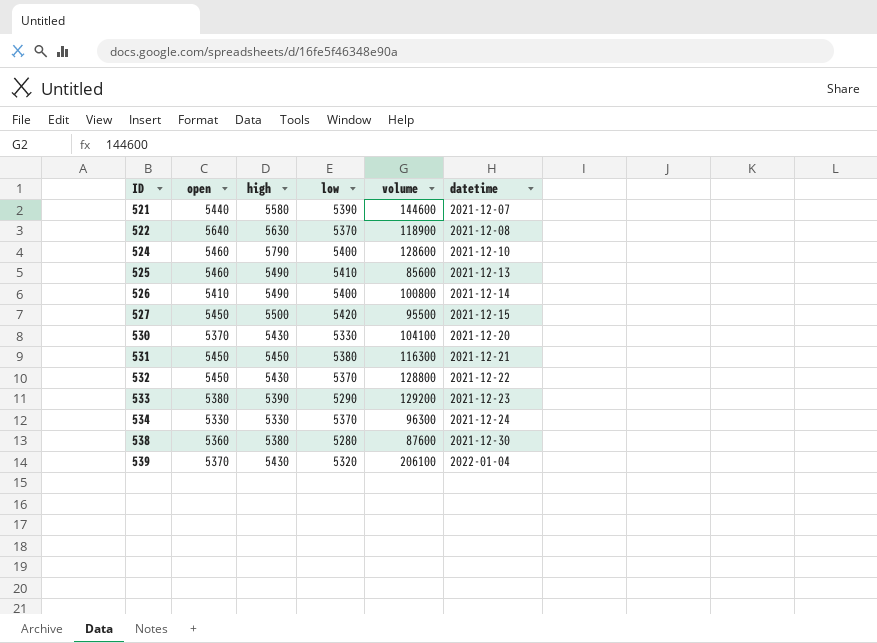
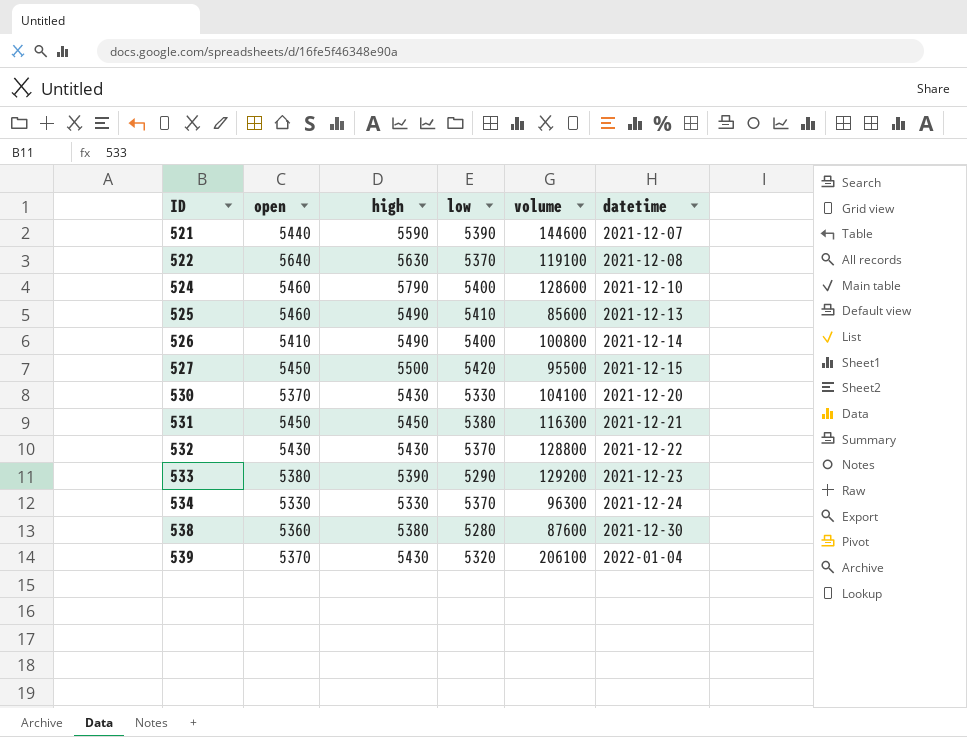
521 | high: 5580 -> 5590
522 | volume: 118900 -> 119100
532 | open: 5450 -> 5430

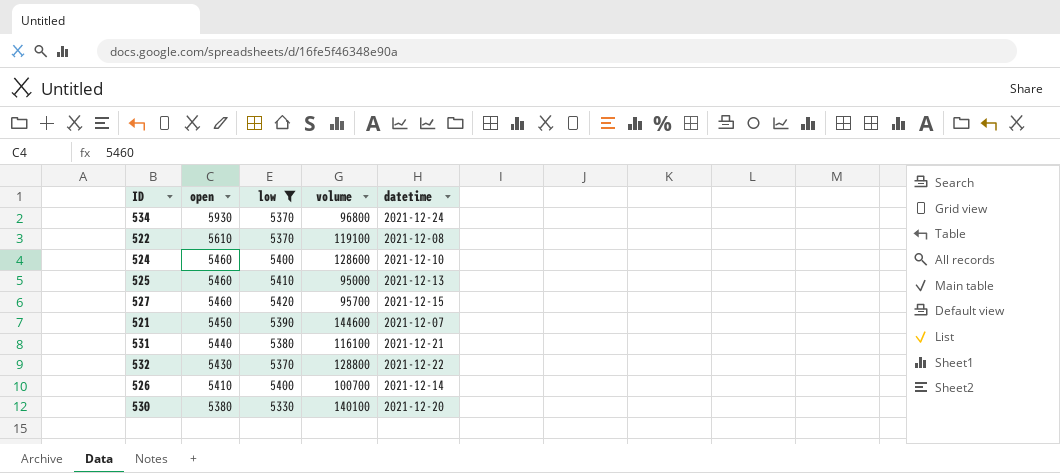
filter: none -> low >= 5330
row order: ID ascending -> open descending
column high | position: 3 -> none
534 | open: 5330 -> 5930
534 | volume: 96300 -> 96800
522 | open: 5640 -> 5610
525 | volume: 85600 -> 95000
527 | open: 5450 -> 5460
527 | volume: 95500 -> 95700
521 | open: 5440 -> 5450
531 | open: 5450 -> 5440
531 | volume: 116300 -> 116100
526 | volume: 100800 -> 100700
530 | open: 5370 -> 5380
530 | volume: 104100 -> 140100

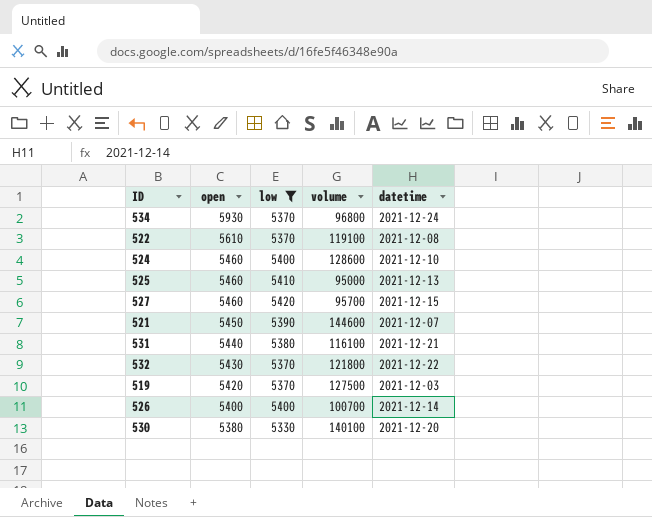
532 | volume: 128800 -> 121800
row 519: none -> 5420 | 5370 | 127500 | 2021-12-03
526 | open: 5410 -> 5400

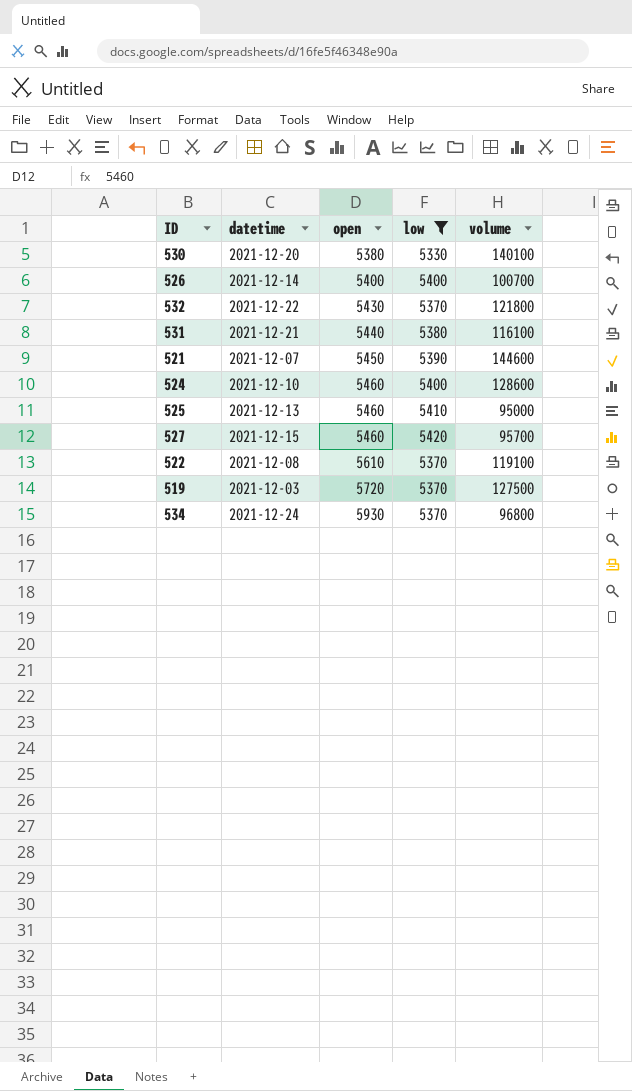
row order: open descending -> open ascending
column datetime | position: 5 -> 2
519 | open: 5420 -> 5720

